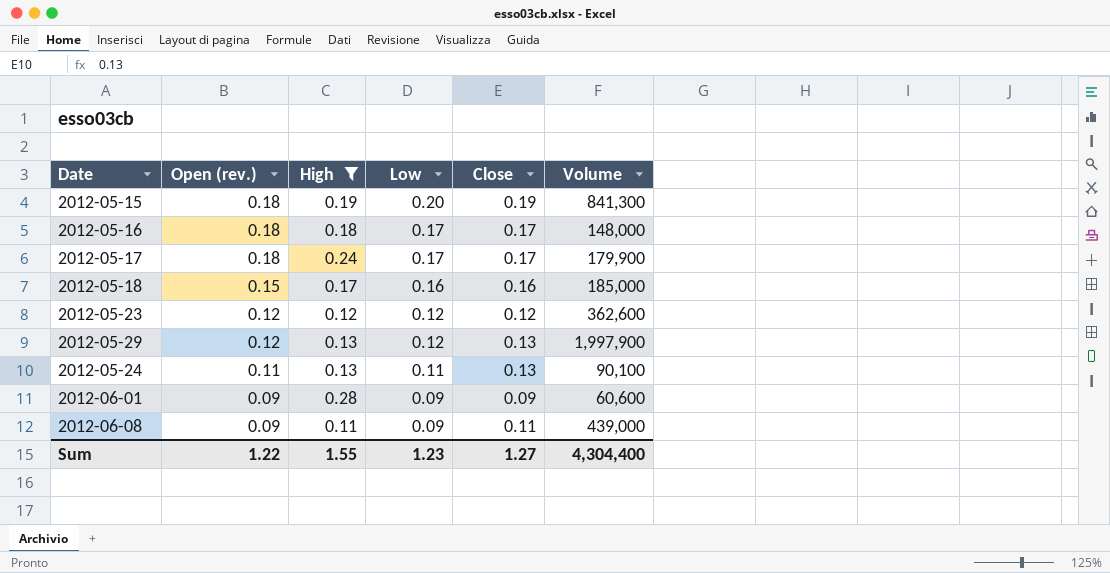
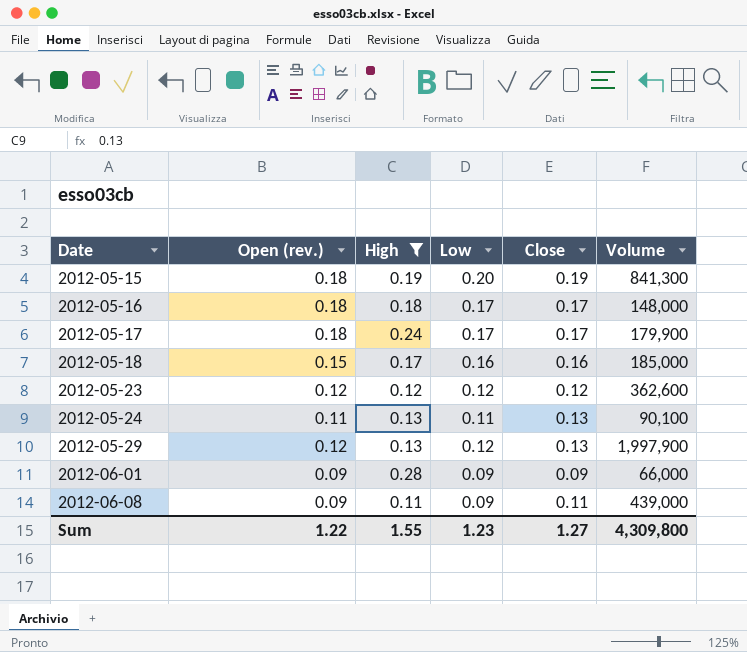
row order: Open (rev.) descending -> Date ascending
2012-06-01 | Volume: 60,600 -> 66,000
Sum | Volume: 4,304,400 -> 4,309,800

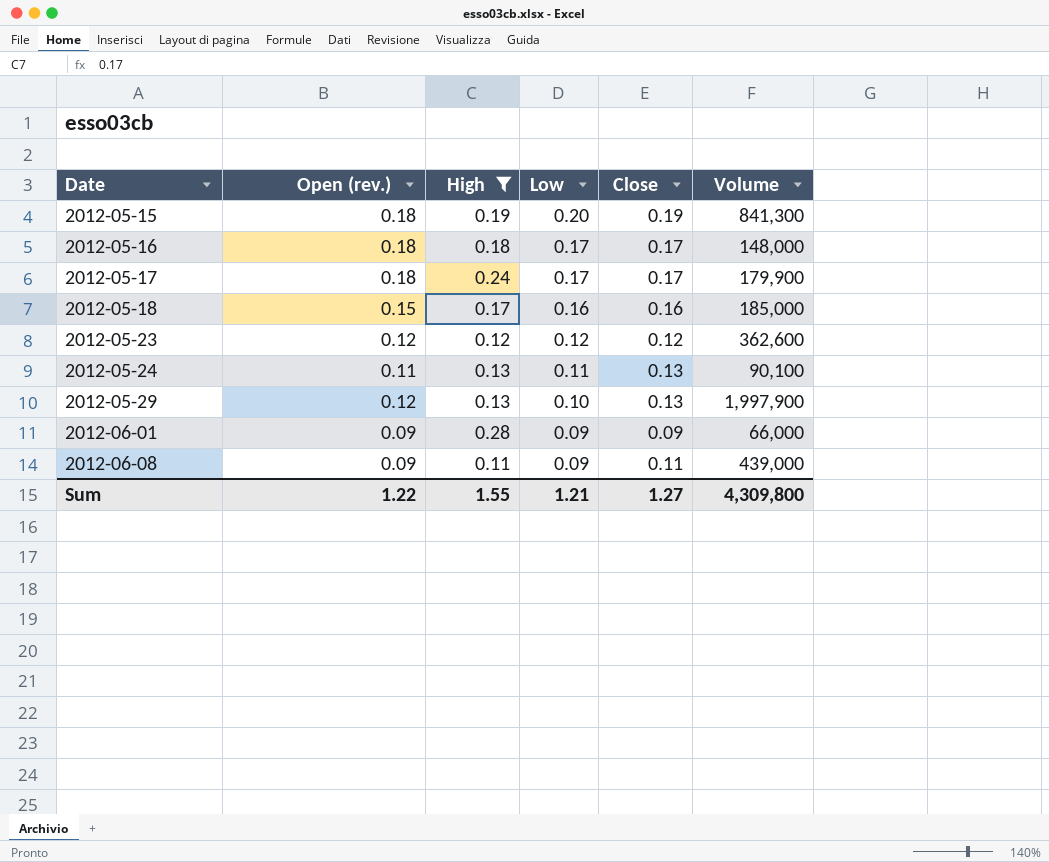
2012-05-29 | Low: 0.12 -> 0.10
Sum | Low: 1.23 -> 1.21

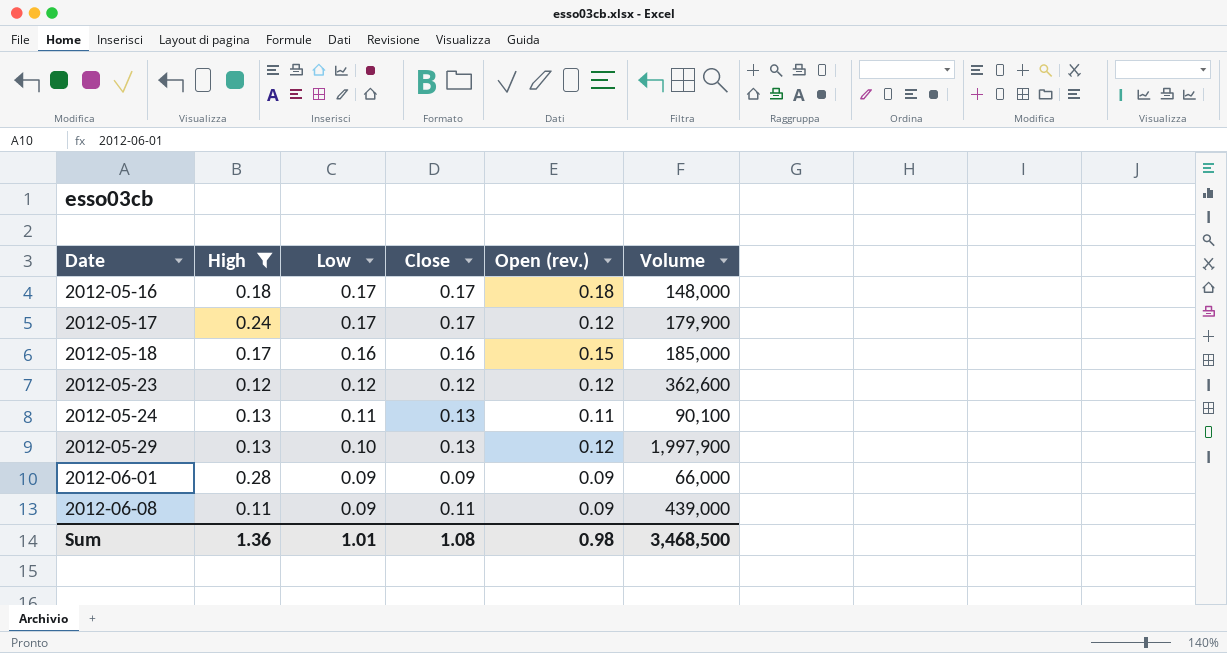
column Open (rev.) | position: 2 -> 5
row 2012-05-15: 0.18 | 0.19 | 0.20 | 0.19 | 841,300 -> none
2012-05-17 | Open (rev.): 0.18 -> 0.12
Sum | High: 1.55 -> 1.36
Sum | Low: 1.21 -> 1.01
Sum | Close: 1.27 -> 1.08
Sum | Open (rev.): 1.22 -> 0.98
Sum | Volume: 4,309,800 -> 3,468,500

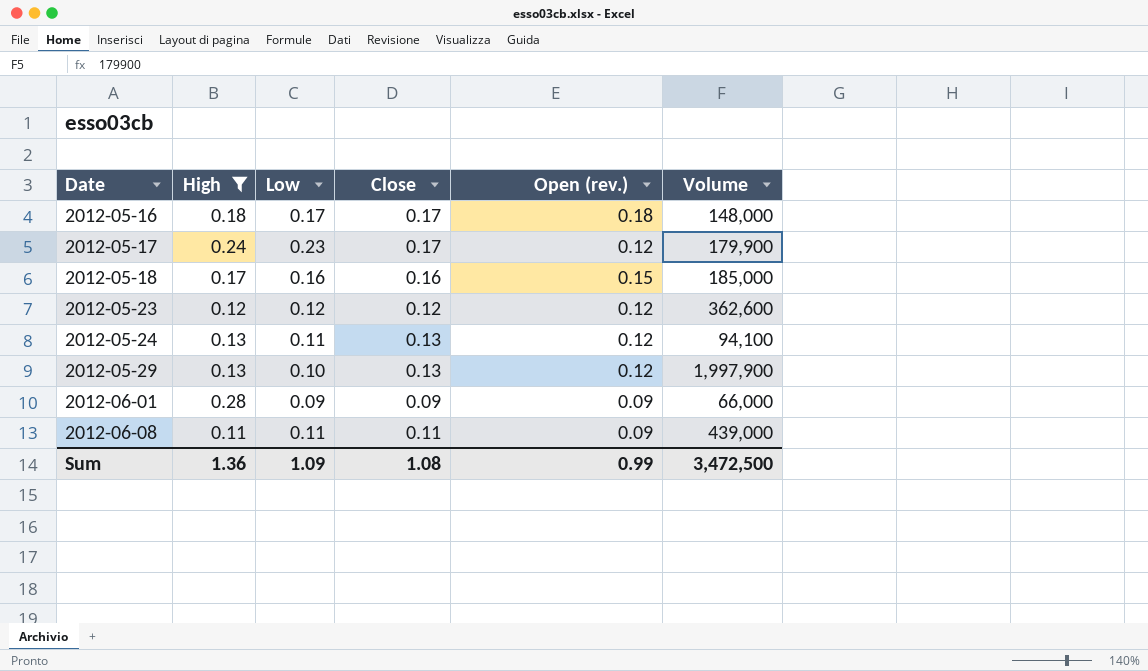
2012-05-17 | Low: 0.17 -> 0.23
2012-05-24 | Open (rev.): 0.11 -> 0.12
2012-05-24 | Volume: 90,100 -> 94,100
2012-06-08 | Low: 0.09 -> 0.11
Sum | Low: 1.01 -> 1.09
Sum | Open (rev.): 0.98 -> 0.99
Sum | Volume: 3,468,500 -> 3,472,500

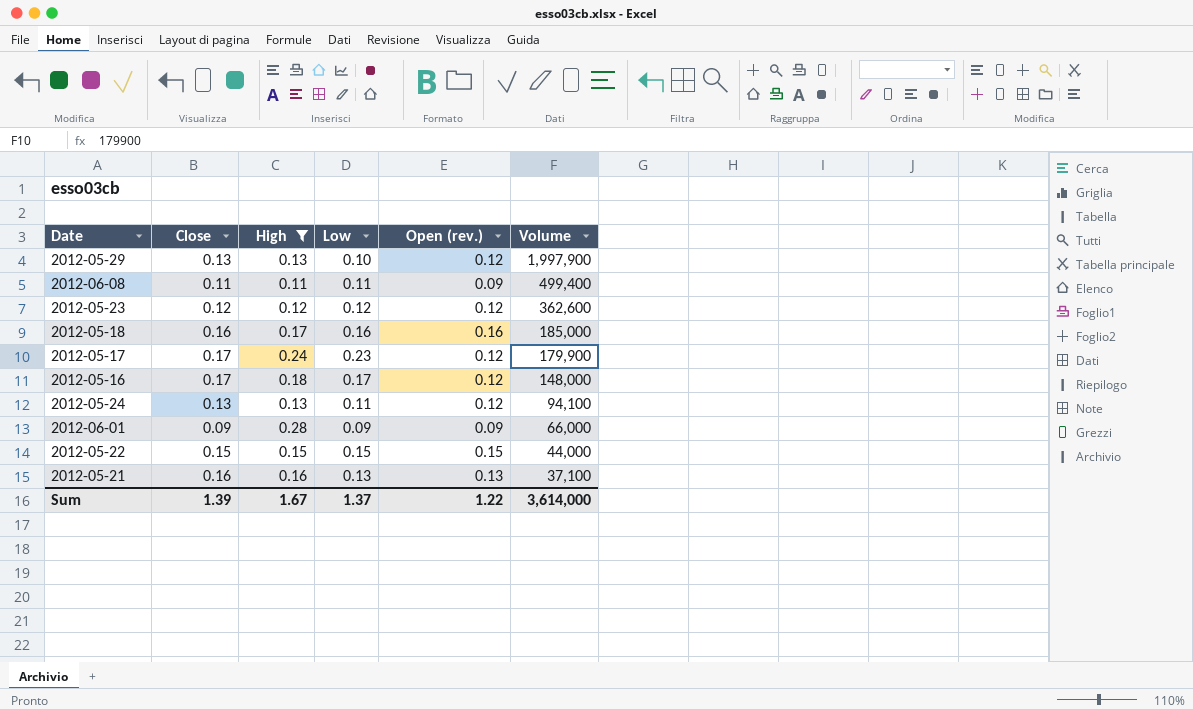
row order: Date ascending -> Volume descending
column Close | position: 4 -> 2
2012-06-08 | Volume: 439,000 -> 499,400
2012-05-18 | Open (rev.): 0.15 -> 0.16
2012-05-16 | Open (rev.): 0.18 -> 0.12
row 2012-05-22: none -> 0.15 | 0.15 | 0.15 | 0.15 | 44,000
row 2012-05-21: none -> 0.16 | 0.16 | 0.13 | 0.13 | 37,100
Sum | Close: 1.08 -> 1.39
Sum | High: 1.36 -> 1.67
Sum | Low: 1.09 -> 1.37
Sum | Open (rev.): 0.99 -> 1.22
Sum | Volume: 3,472,500 -> 3,614,000

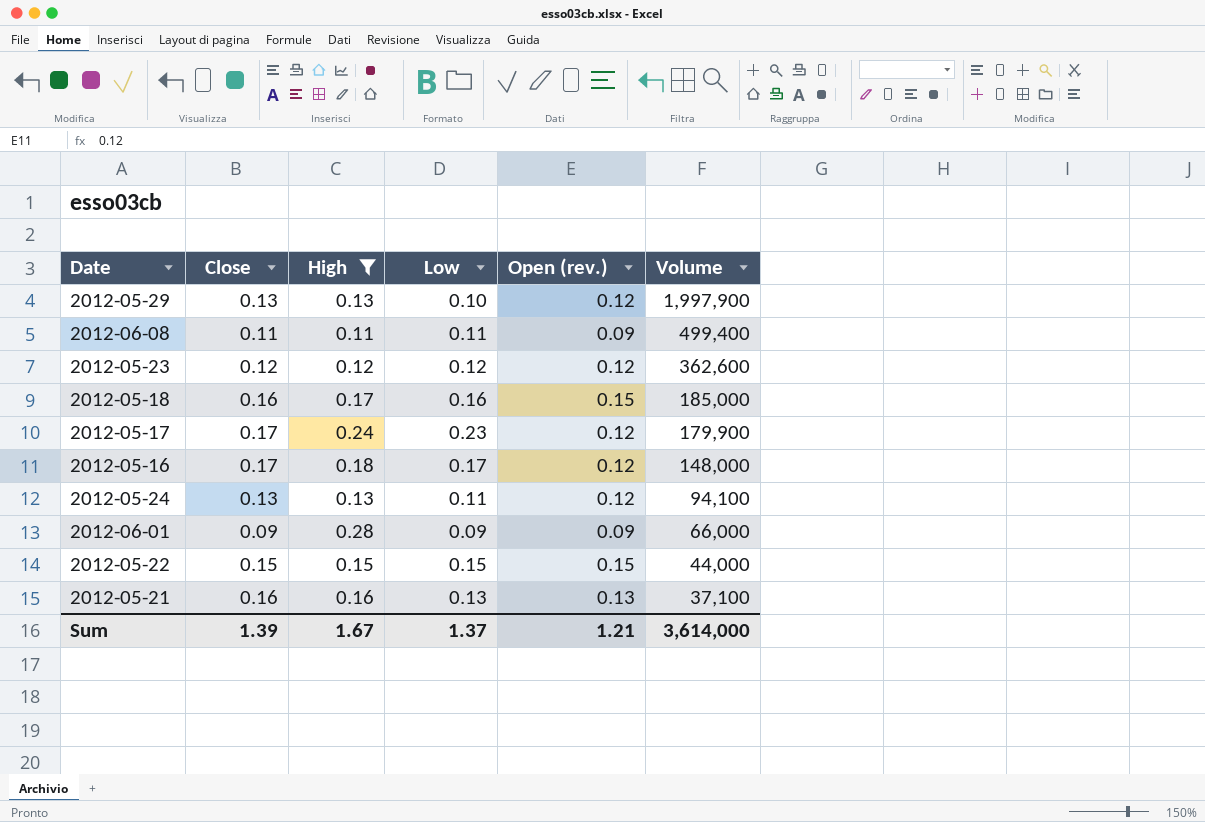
2012-05-18 | Open (rev.): 0.16 -> 0.15
Sum | Open (rev.): 1.22 -> 1.21

